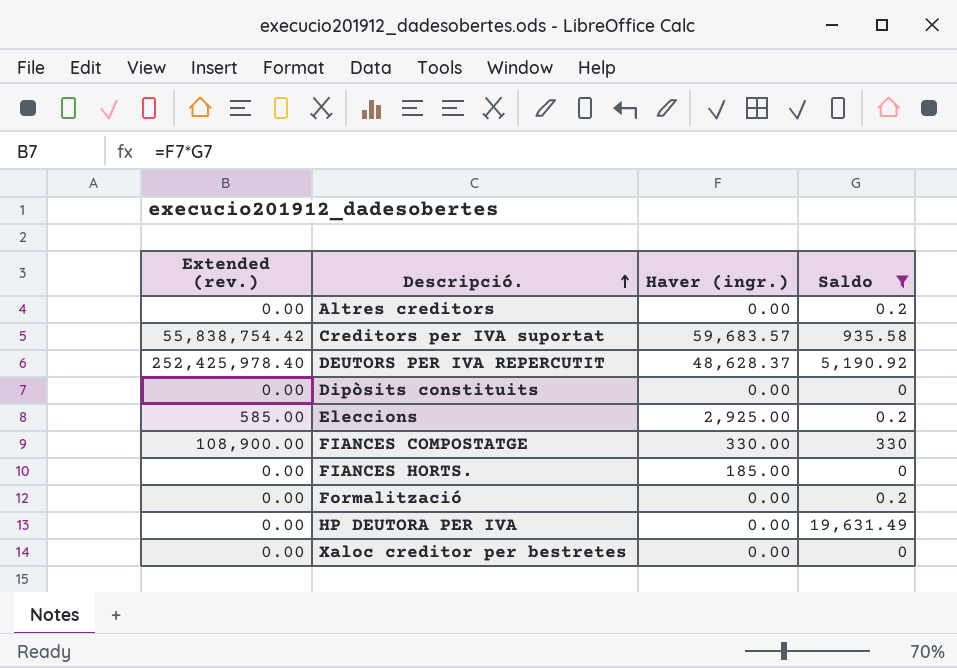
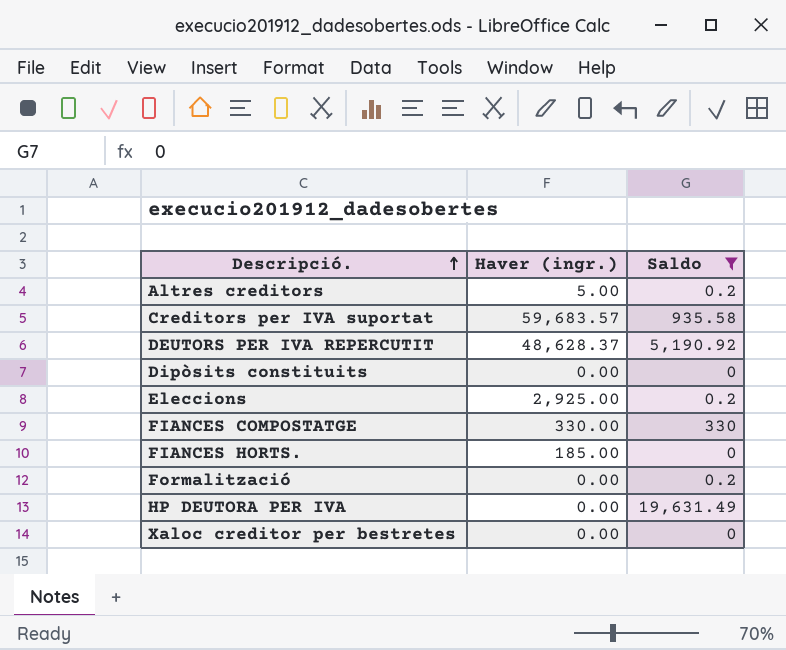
column Extended (rev.) | formula: [Haver (ingr.)] * [Saldo] -> none
Altres creditors | Haver (ingr.): 0.00 -> 5.00

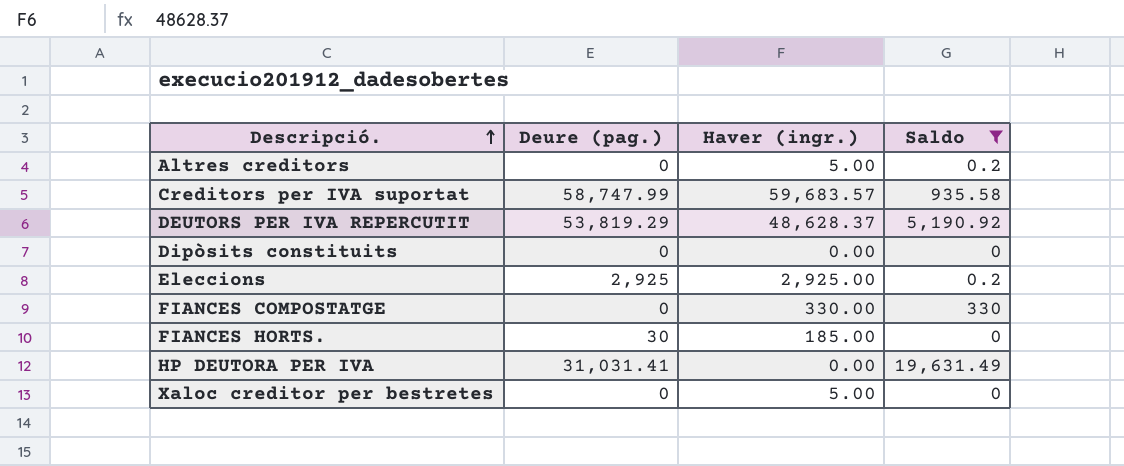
column Deure (pag.) | position: none -> 2
row Formalització: 0.00 | 0.2 -> none
Xaloc creditor per bestretes | Haver (ingr.): 0.00 -> 5.00

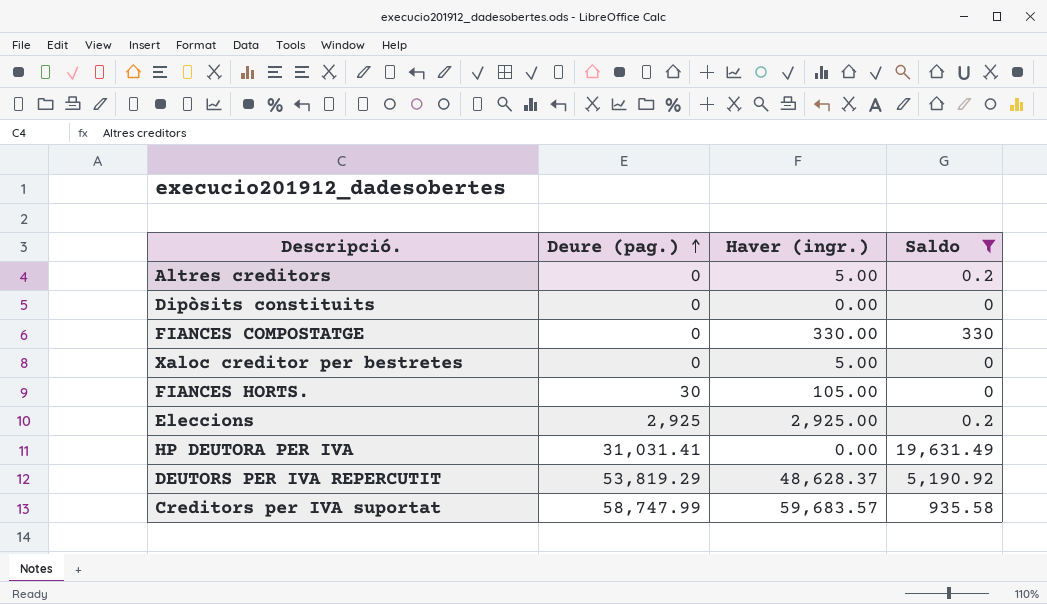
row order: Descripció. ascending -> Deure (pag.) ascending
FIANCES HORTS. | Haver (ingr.): 185.00 -> 105.00

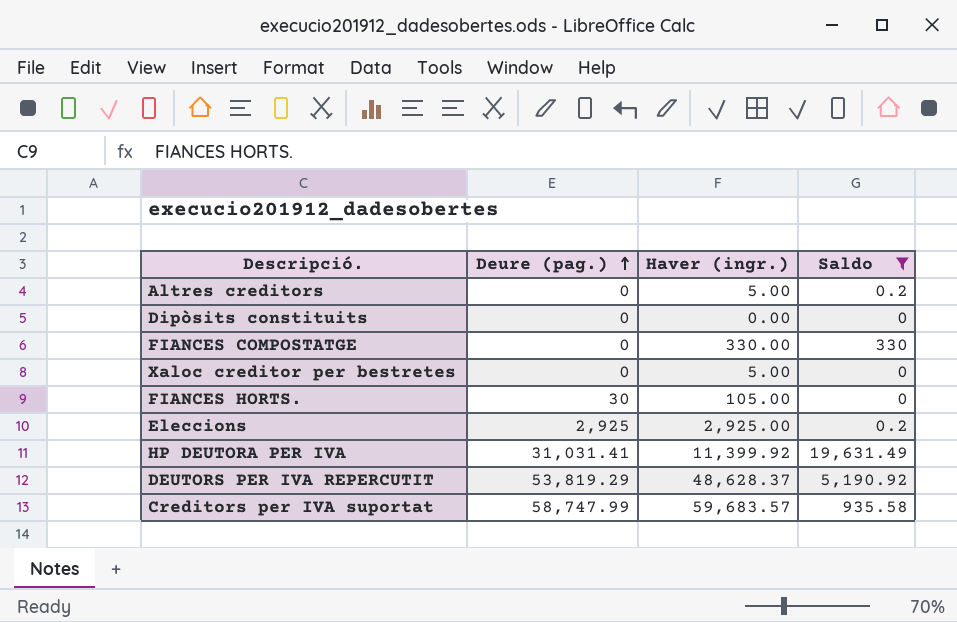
HP DEUTORA PER IVA | Haver (ingr.): 0.00 -> 11,399.92

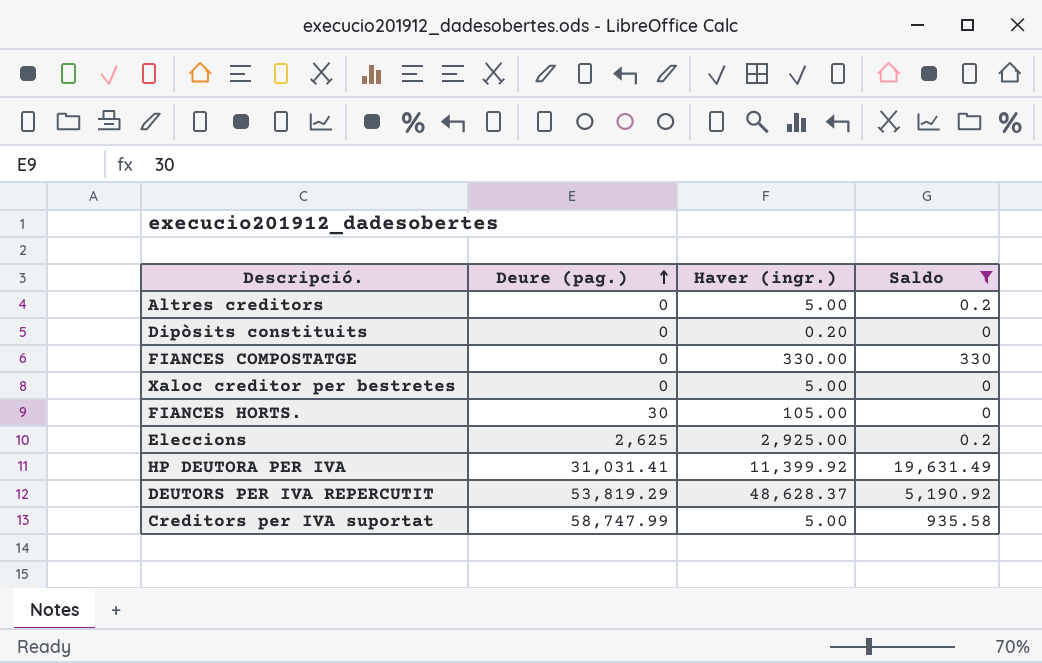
Dipòsits constituits | Haver (ingr.): 0.00 -> 0.20
Eleccions | Deure (pag.): 2,925 -> 2,625
Creditors per IVA suportat | Haver (ingr.): 59,683.57 -> 5.00

